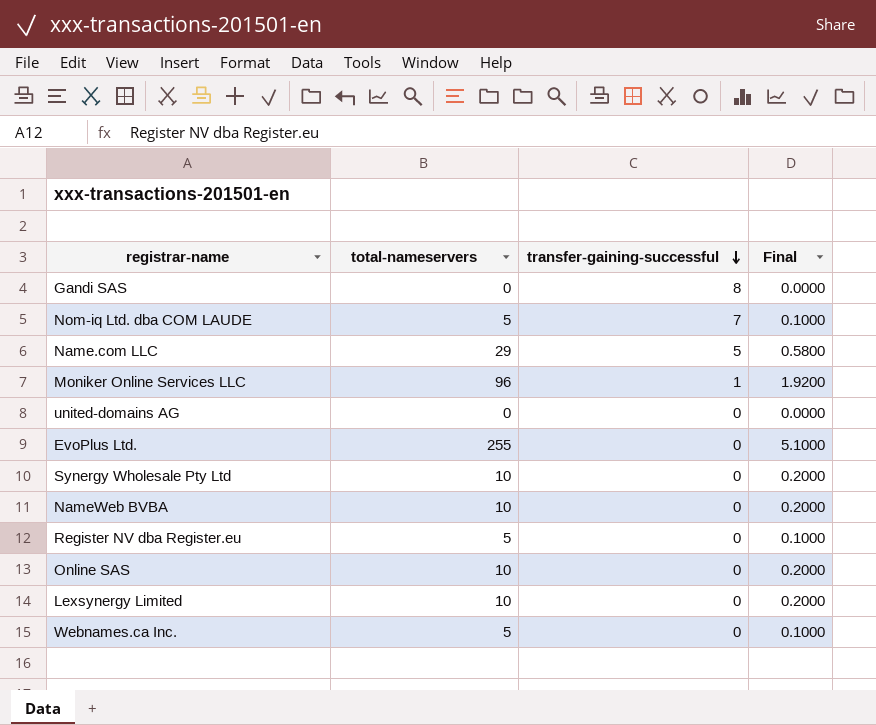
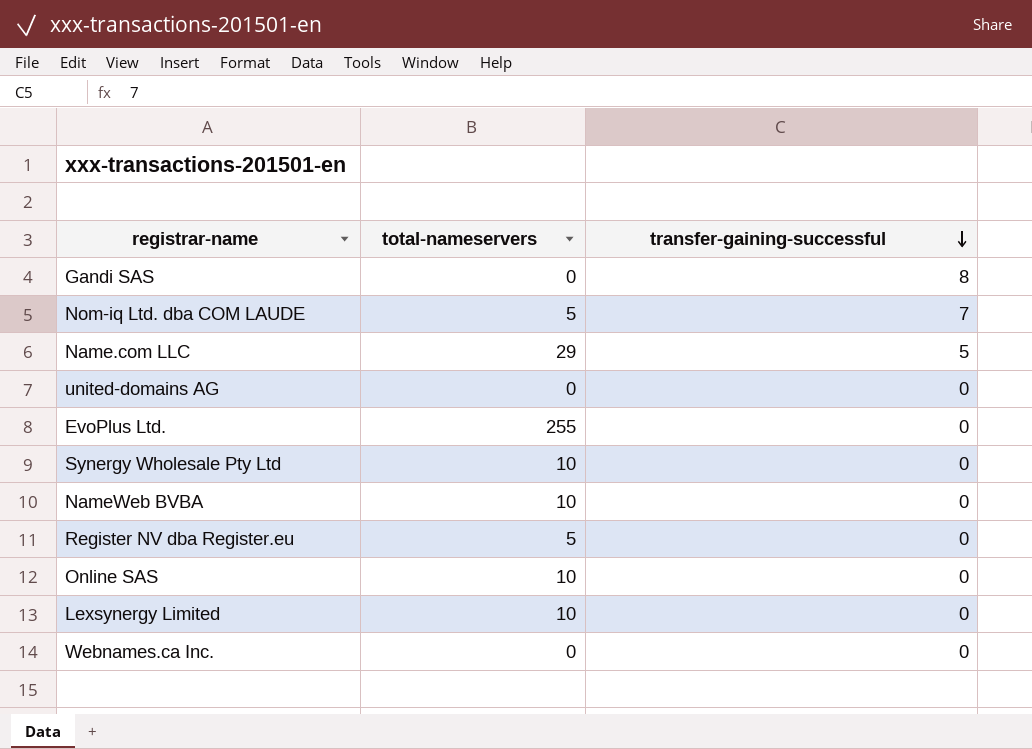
column Final | formula: [total-nameservers] * 0.02 -> none
row Moniker Online Services LLC: 96 | 1 | 1.9200 -> none
Webnames.ca Inc. | total-nameservers: 5 -> 0

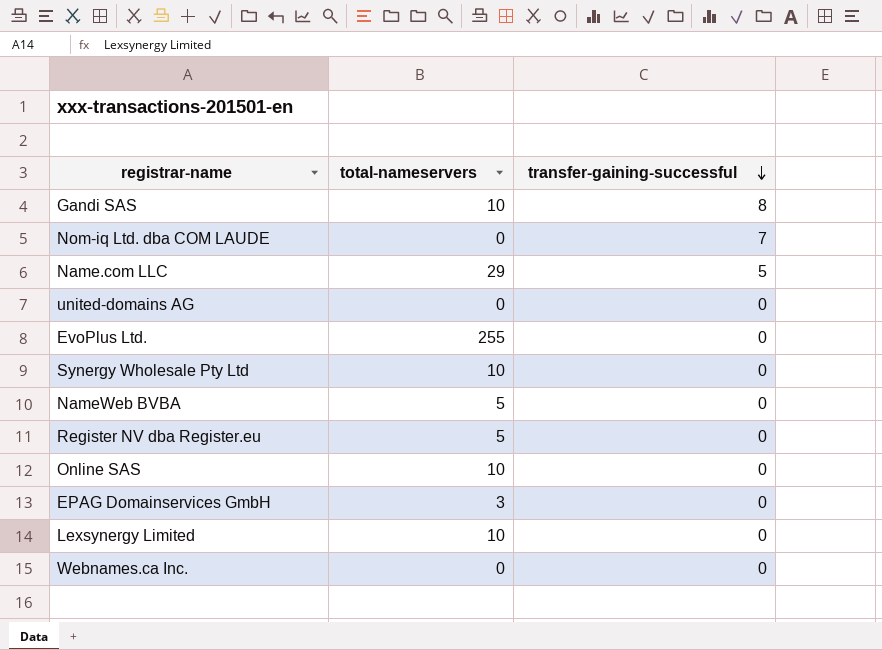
Gandi SAS | total-nameservers: 0 -> 10
Nom-iq Ltd. dba COM LAUDE | total-nameservers: 5 -> 0
NameWeb BVBA | total-nameservers: 10 -> 5
row EPAG Domainservices GmbH: none -> 3 | 0

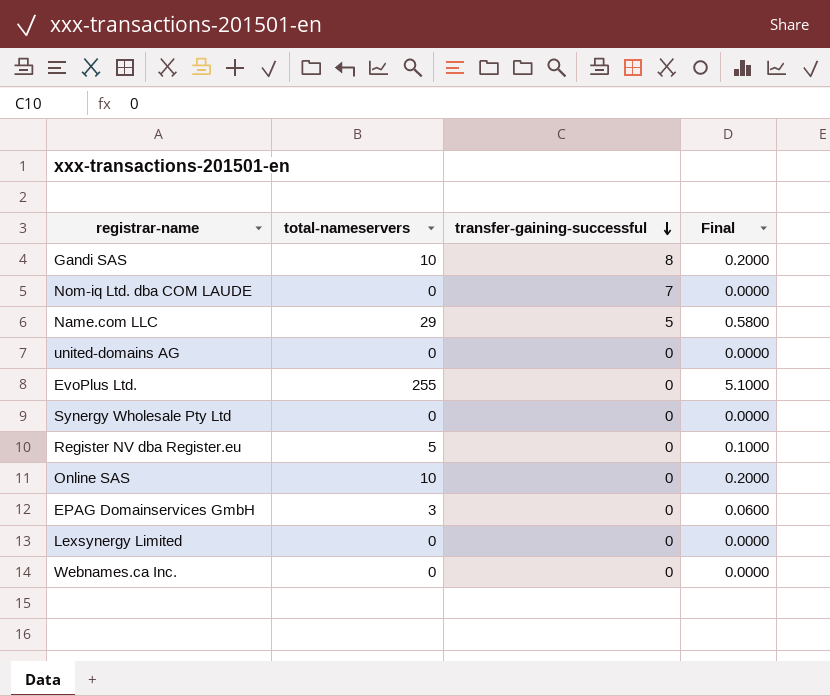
column Final | formula: none -> [total-nameservers] * 0.02
row NameWeb BVBA: 5 | 0 -> none
Synergy Wholesale Pty Ltd | total-nameservers: 10 -> 0
Lexsynergy Limited | total-nameservers: 10 -> 0

